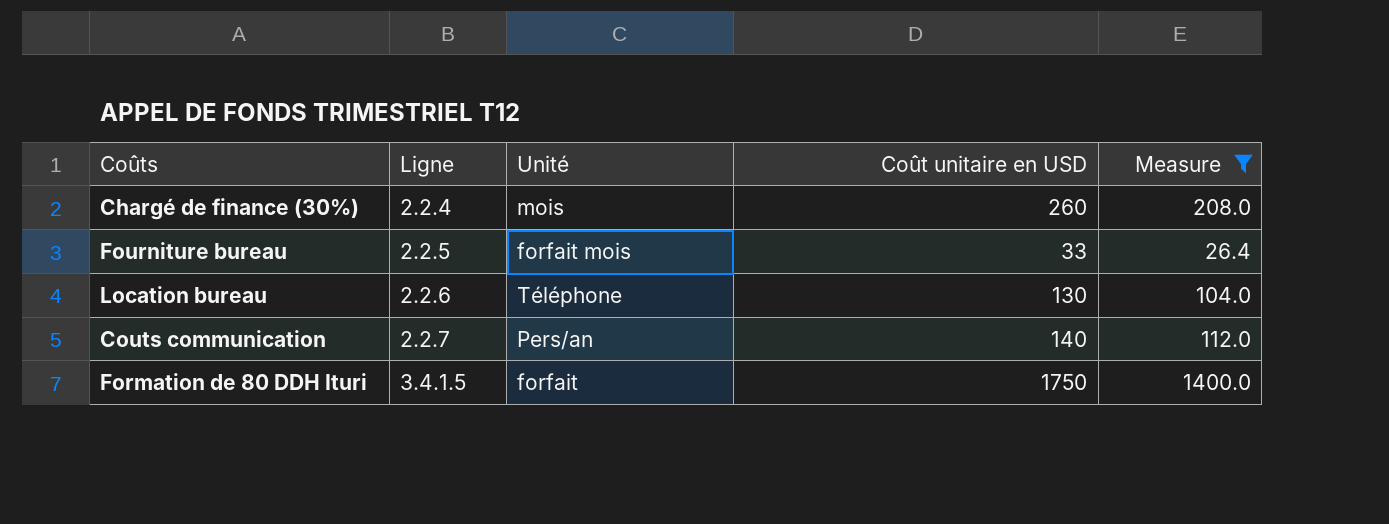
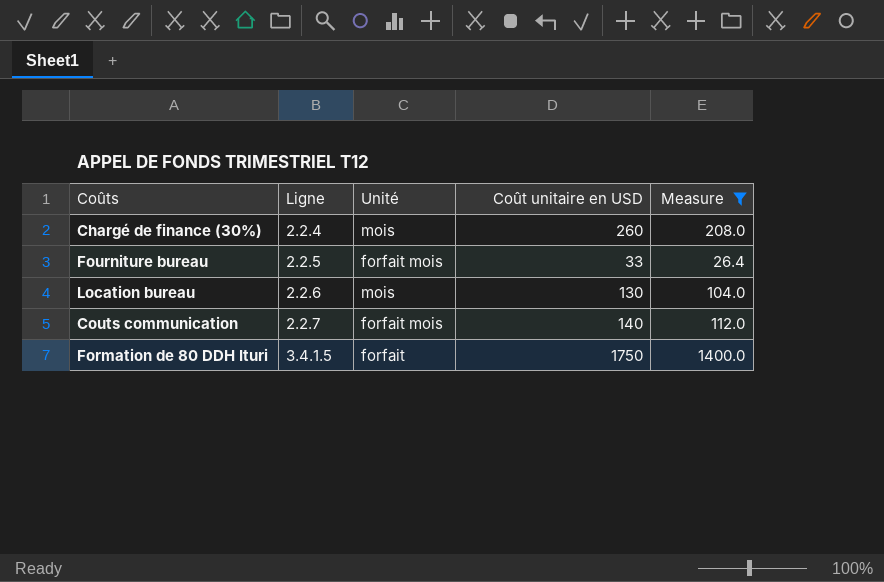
Location bureau | Unité: Téléphone -> mois
Couts communication | Unité: Pers/an -> forfait mois

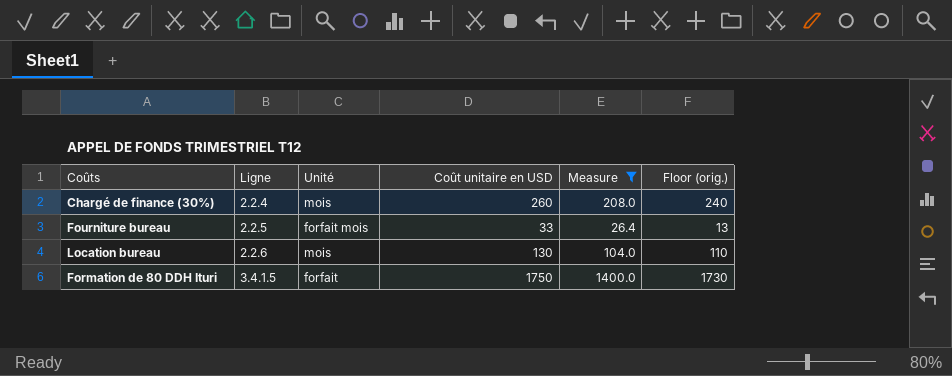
column Floor (orig.) | formula: none -> [Coût unitaire en USD] - 20
row Couts communication: 2.2.7 | forfait mois | 140 | 112.0 -> none

